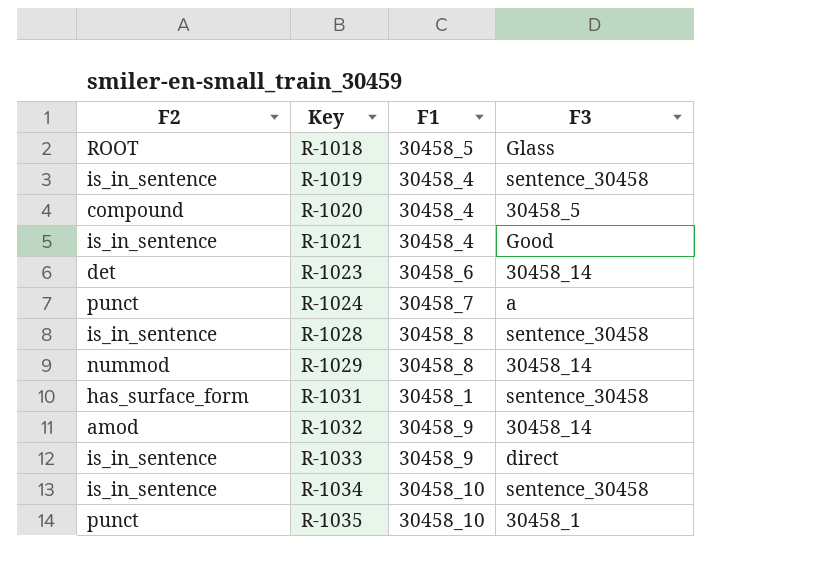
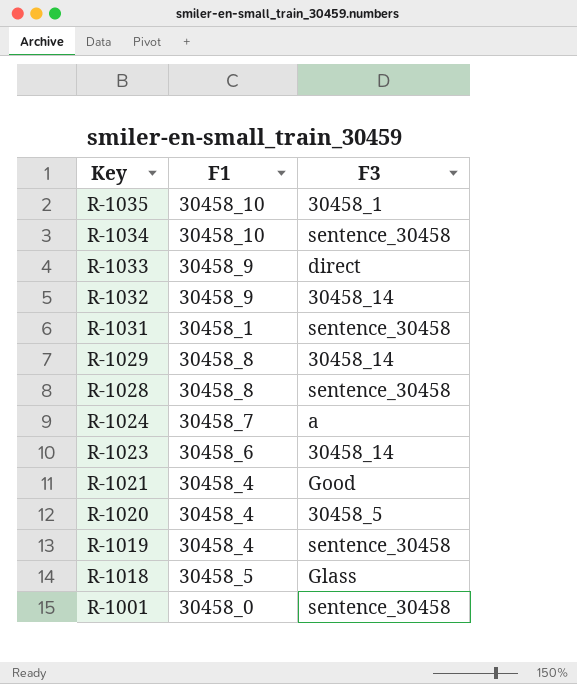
row order: Key ascending -> Key descending
column F2 | position: 1 -> none
row R-1001: none -> 30458_0 | sentence_30458

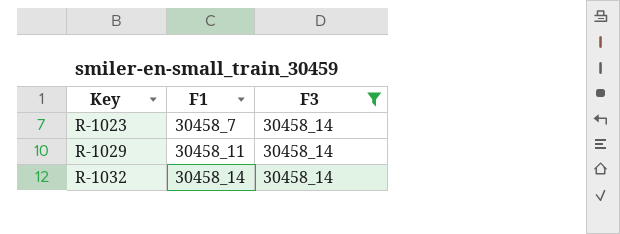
filter: none -> F3 = 30458_14
row order: Key descending -> Key ascending
R-1023 | F1: 30458_6 -> 30458_7
R-1029 | F1: 30458_8 -> 30458_11
R-1032 | F1: 30458_9 -> 30458_14

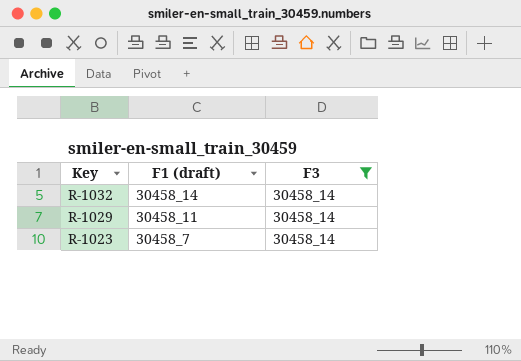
row order: Key ascending -> Key descending
column name: F1 -> F1 (draft)

